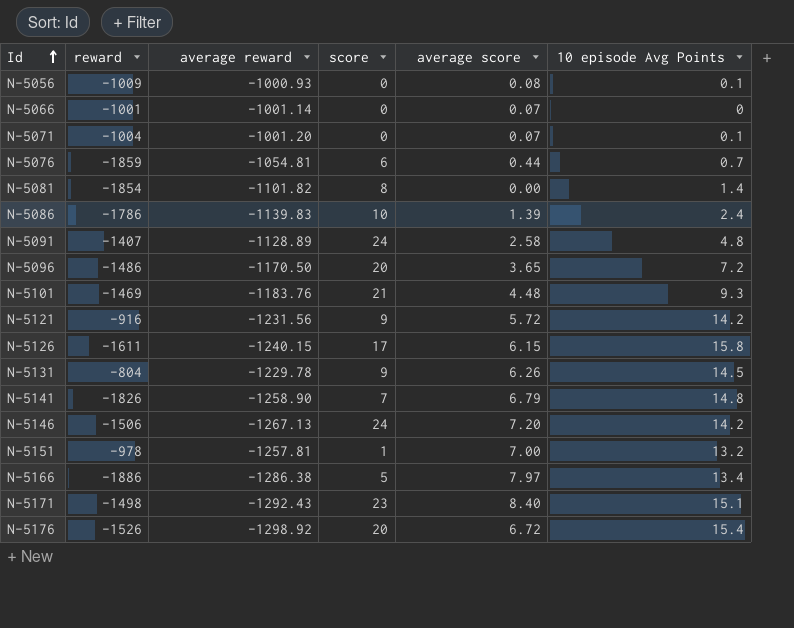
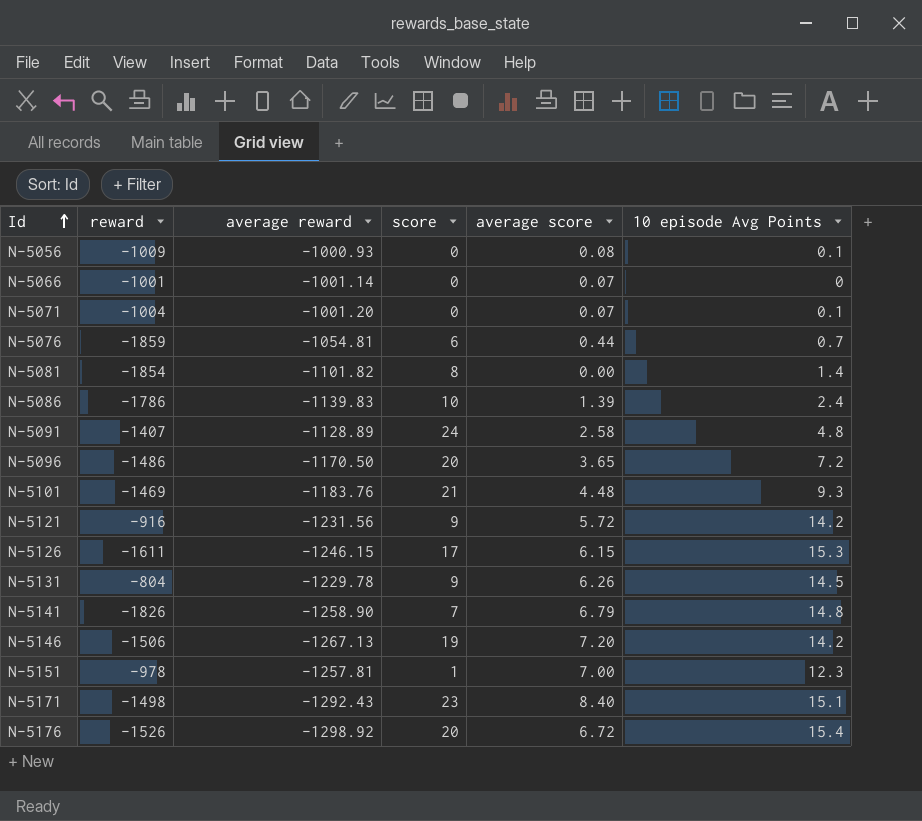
row N-5166: -1886 | -1286.38 | 5 | 7.97 | 13.4 -> none
N-5126 | average reward: -1240.15 -> -1246.15
N-5126 | 10 episode Avg Points: 15.8 -> 15.3
N-5146 | score: 24 -> 19
N-5151 | 10 episode Avg Points: 13.2 -> 12.3

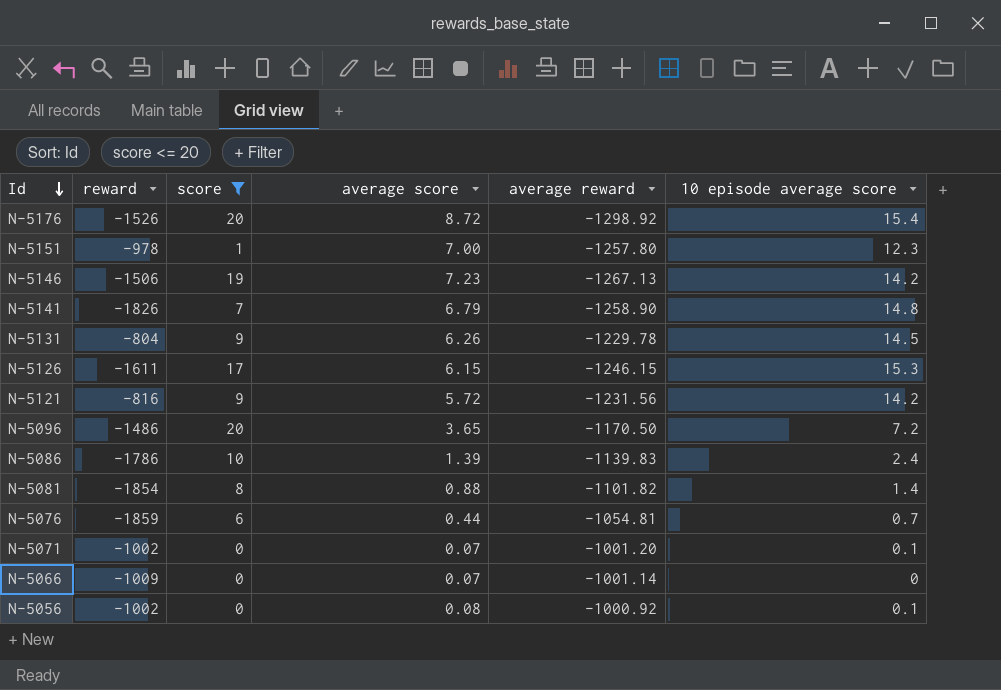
filter: none -> score <= 20
row order: Id ascending -> Id descending
column average reward | position: 3 -> 5
column name: 10 episode Avg Points -> 10 episode average score
N-5176 | average score: 6.72 -> 8.72
N-5151 | average reward: -1257.81 -> -1257.80
N-5146 | average score: 7.20 -> 7.23
N-5121 | reward: -916 -> -816
N-5081 | average score: 0.00 -> 0.88
N-5071 | reward: -1004 -> -1002
N-5066 | reward: -1001 -> -1009
N-5056 | reward: -1009 -> -1002
N-5056 | average reward: -1000.93 -> -1000.92

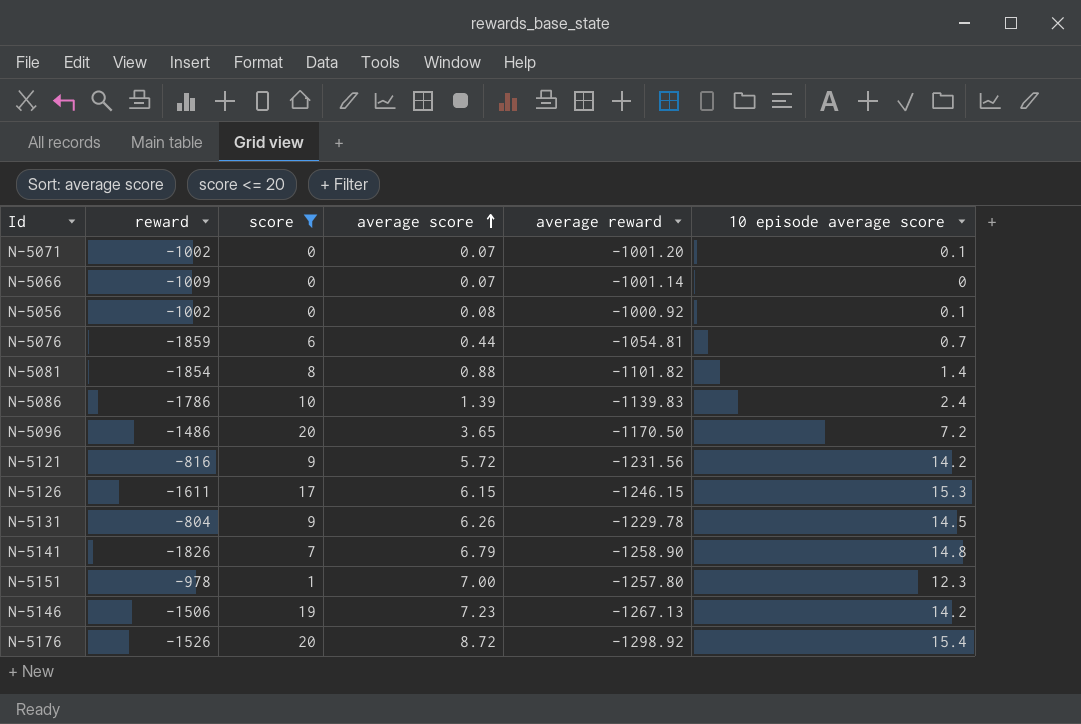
row order: Id descending -> average score ascending

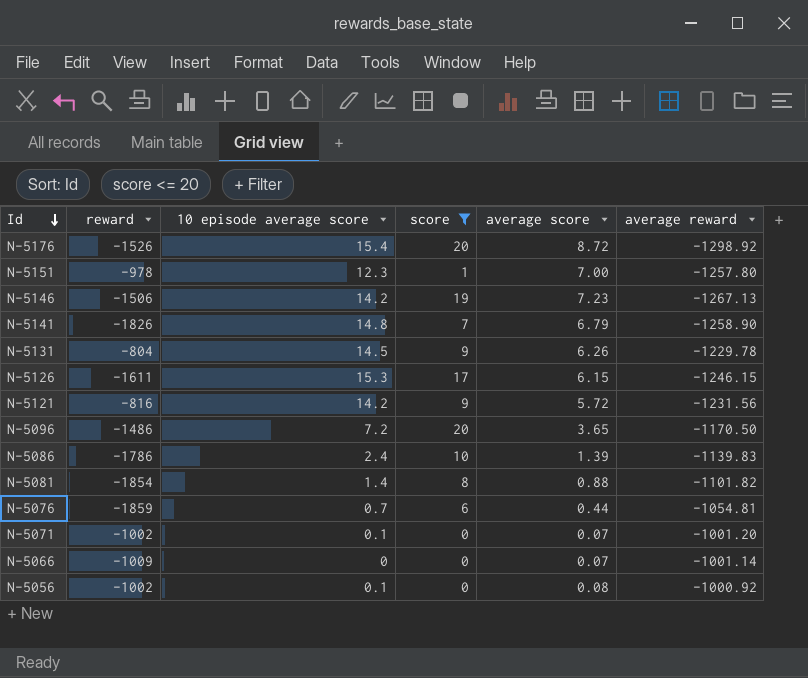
row order: average score ascending -> Id descending
column 10 episode average score | position: 6 -> 3

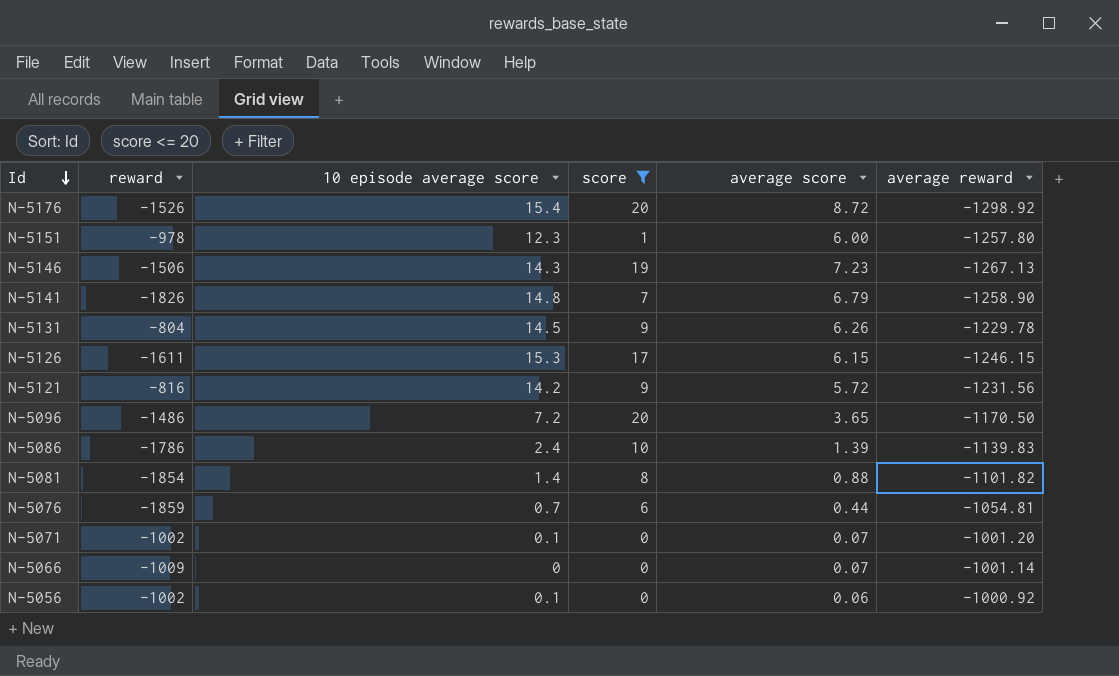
N-5151 | average score: 7.00 -> 6.00
N-5146 | 10 episode average score: 14.2 -> 14.3
N-5056 | average score: 0.08 -> 0.06

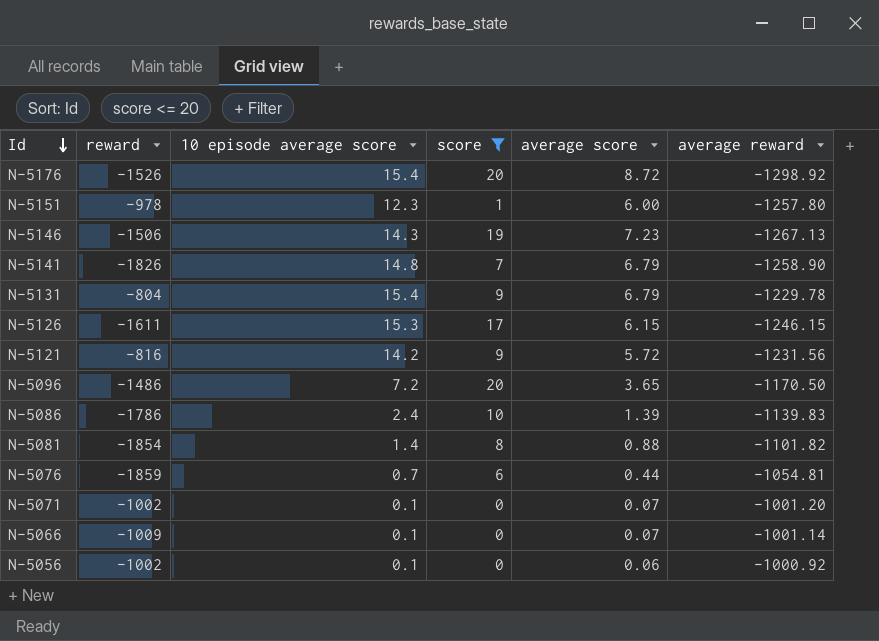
N-5131 | 10 episode average score: 14.5 -> 15.4
N-5131 | average score: 6.26 -> 6.79
N-5066 | 10 episode average score: 0 -> 0.1

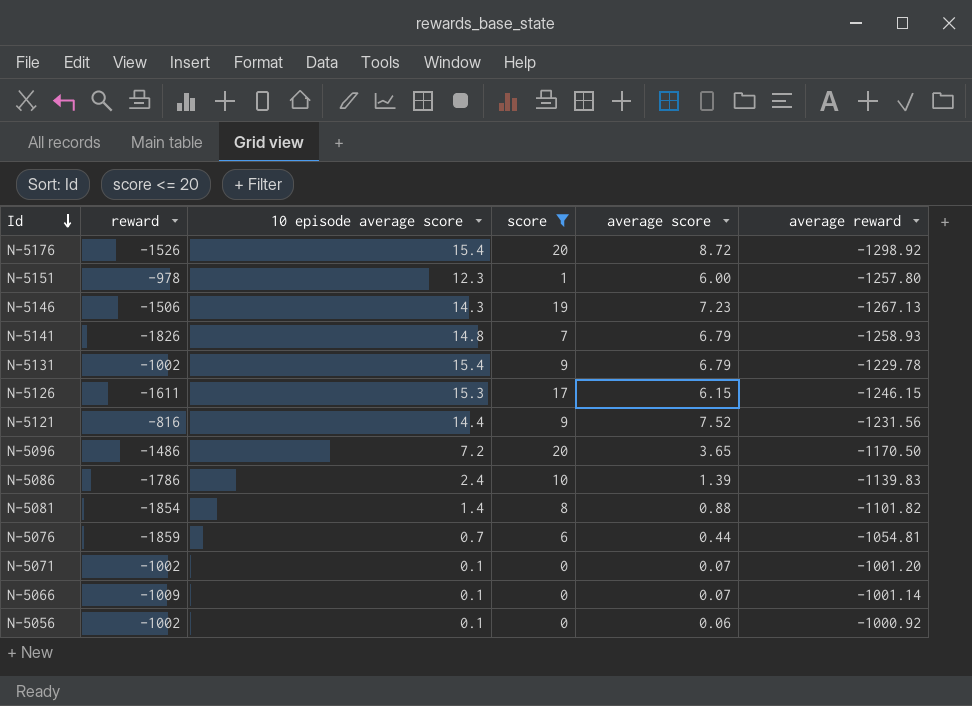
N-5141 | average reward: -1258.90 -> -1258.93
N-5131 | reward: -804 -> -1002
N-5121 | 10 episode average score: 14.2 -> 14.4
N-5121 | average score: 5.72 -> 7.52

